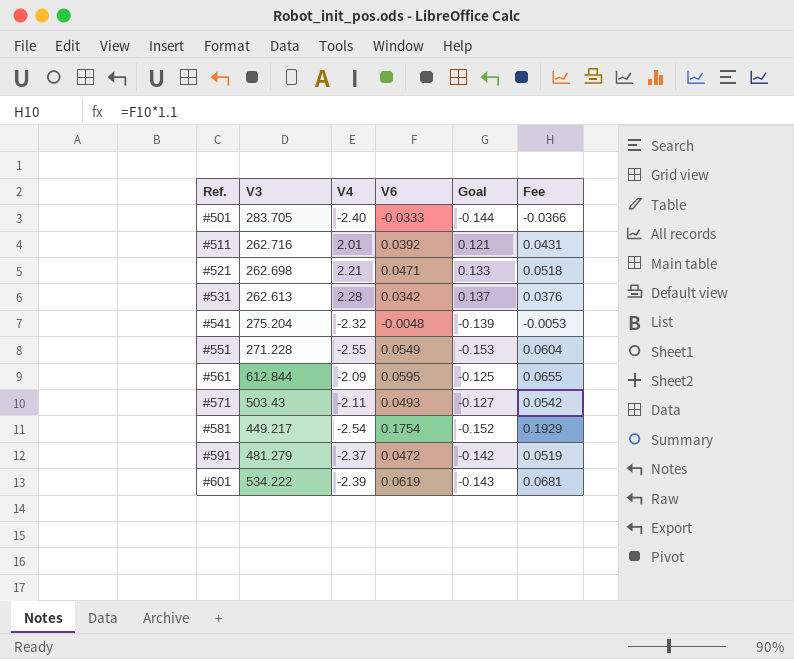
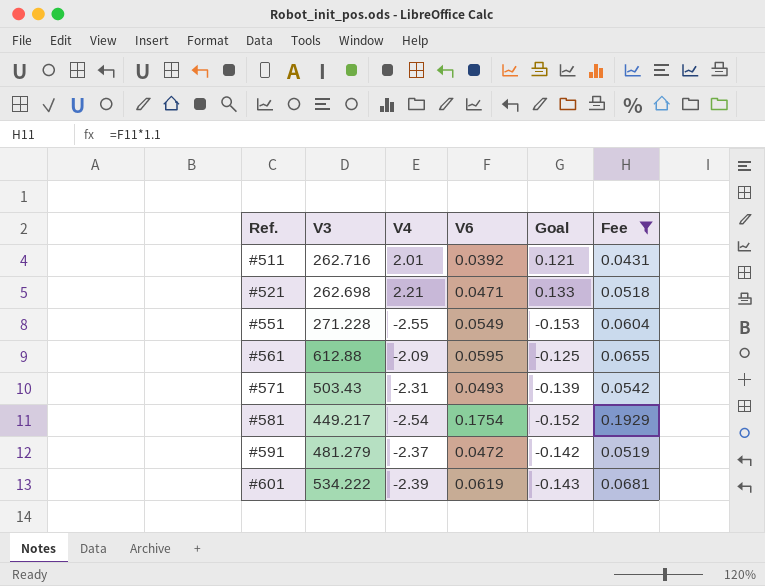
filter: none -> Fee >= 0.0431
#561 | V3: 612.844 -> 612.88
#571 | V4: -2.11 -> -2.31
#571 | Goal: -0.127 -> -0.139

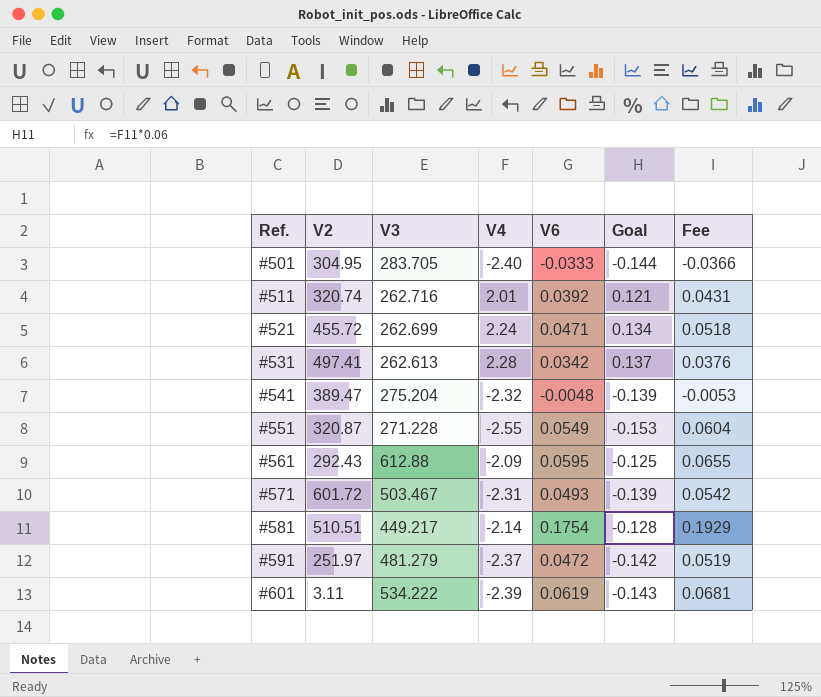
filter: Fee >= 0.0431 -> none
column V2 | position: none -> 2
#521 | V3: 262.698 -> 262.699
#521 | V4: 2.21 -> 2.24
#521 | Goal: 0.133 -> 0.134
#571 | V3: 503.43 -> 503.467
#581 | V4: -2.54 -> -2.14
#581 | Goal: -0.152 -> -0.128

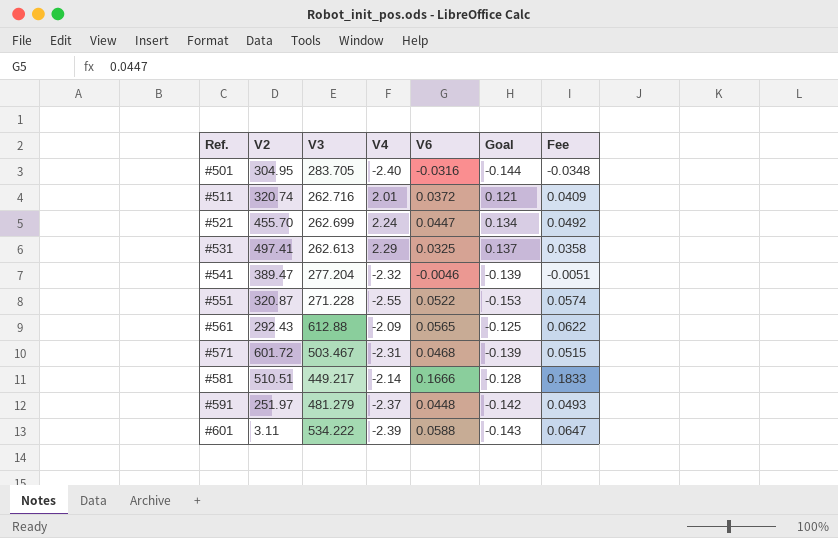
#501 | V6: -0.0333 -> -0.0316
#501 | Fee: -0.0366 -> -0.0348
#511 | V6: 0.0392 -> 0.0372
#511 | Fee: 0.0431 -> 0.0409
#521 | V2: 455.72 -> 455.70
#521 | V6: 0.0471 -> 0.0447
#521 | Fee: 0.0518 -> 0.0492
#531 | V4: 2.28 -> 2.29
#531 | V6: 0.0342 -> 0.0325
#531 | Fee: 0.0376 -> 0.0358
#541 | V3: 275.204 -> 277.204
#541 | V6: -0.0048 -> -0.0046
#541 | Fee: -0.0053 -> -0.0051
#551 | V6: 0.0549 -> 0.0522
#551 | Fee: 0.0604 -> 0.0574
#561 | V6: 0.0595 -> 0.0565
#561 | Fee: 0.0655 -> 0.0622
#571 | V6: 0.0493 -> 0.0468
#571 | Fee: 0.0542 -> 0.0515
#581 | V6: 0.1754 -> 0.1666
#581 | Fee: 0.1929 -> 0.1833
#591 | V6: 0.0472 -> 0.0448
#591 | Fee: 0.0519 -> 0.0493
#601 | V6: 0.0619 -> 0.0588
#601 | Fee: 0.0681 -> 0.0647

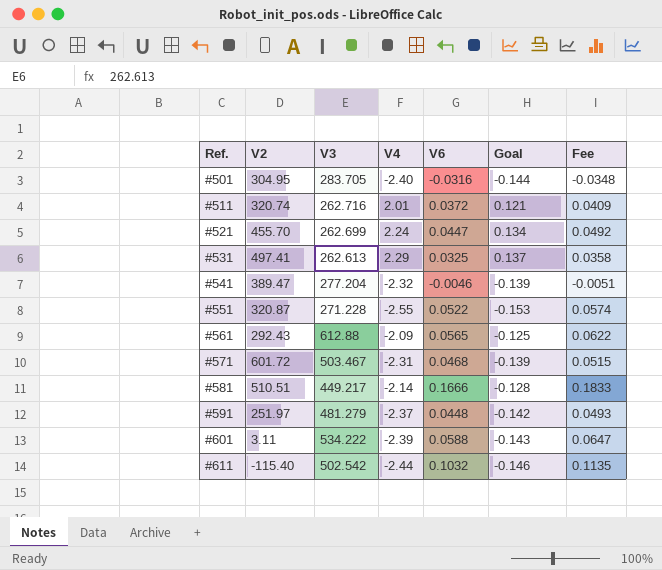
row #611: none -> -115.40 | 502.542 | -2.44 | 0.1032 | -0.146 | 0.1135

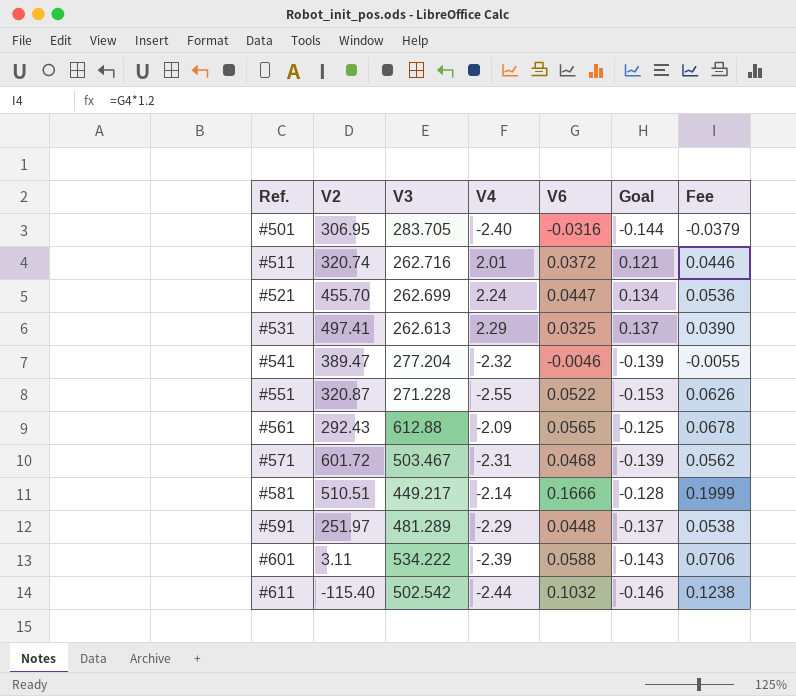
column Fee | formula: [V6] * 1.1 -> [V6] * 1.2
#501 | V2: 304.95 -> 306.95
#591 | V3: 481.279 -> 481.289
#591 | V4: -2.37 -> -2.29
#591 | Goal: -0.142 -> -0.137

